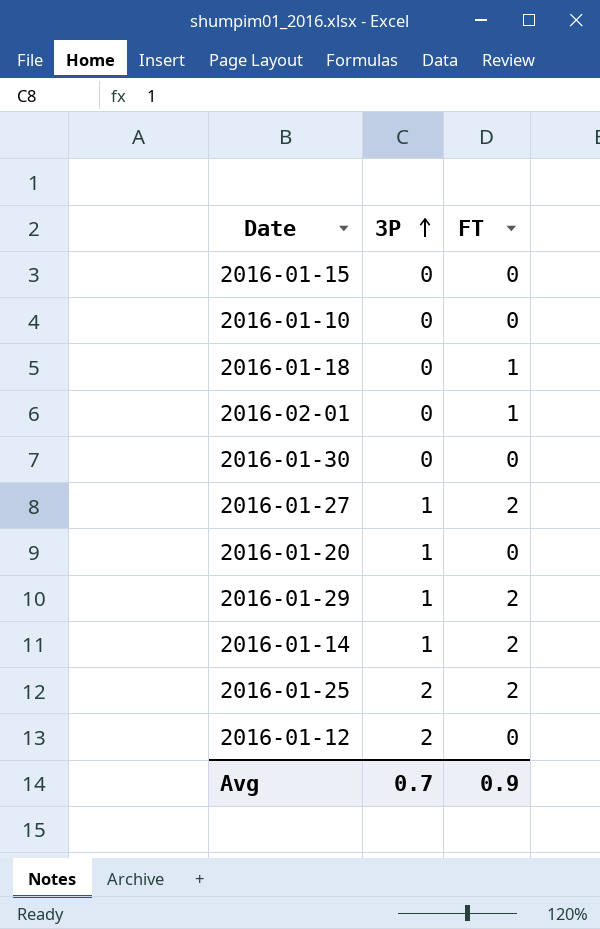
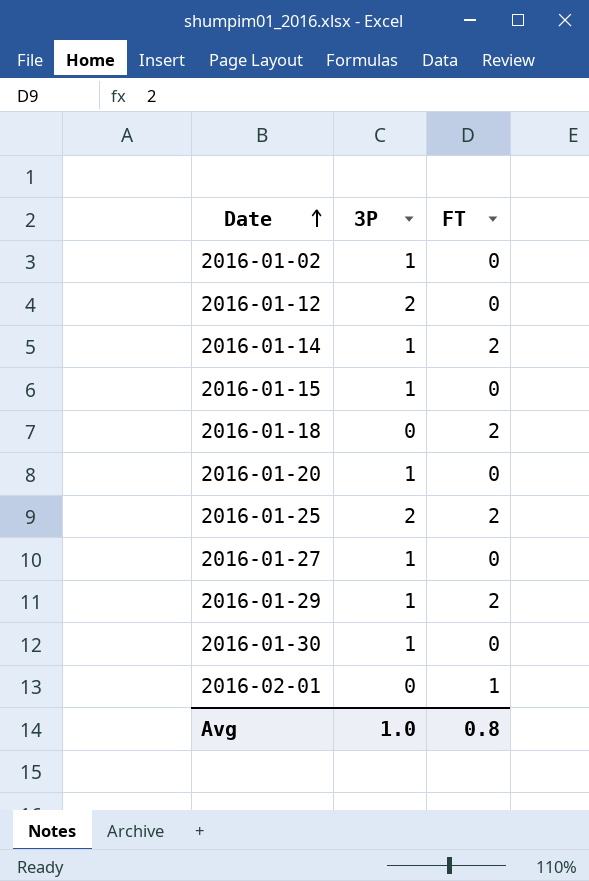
row order: 3P ascending -> Date ascending
row 2016-01-10: 0 | 0 -> none
row 2016-01-02: none -> 1 | 0
2016-01-15 | 3P: 0 -> 1
2016-01-18 | FT: 1 -> 2
2016-01-27 | FT: 2 -> 0
2016-01-30 | 3P: 0 -> 1
Avg | 3P: 0.7 -> 1.0
Avg | FT: 0.9 -> 0.8

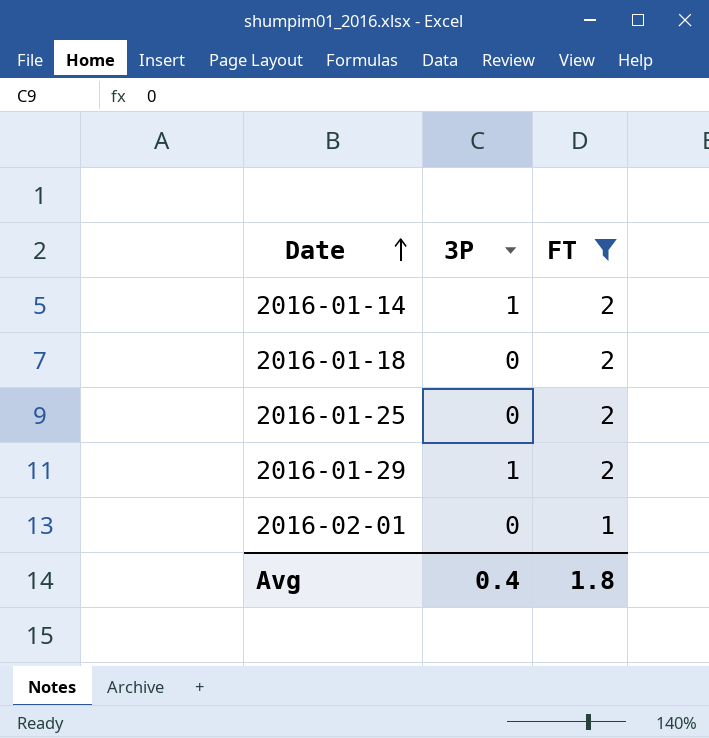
filter: none -> FT != 0
2016-01-25 | 3P: 2 -> 0
Avg | 3P: 1.0 -> 0.4
Avg | FT: 0.8 -> 1.8

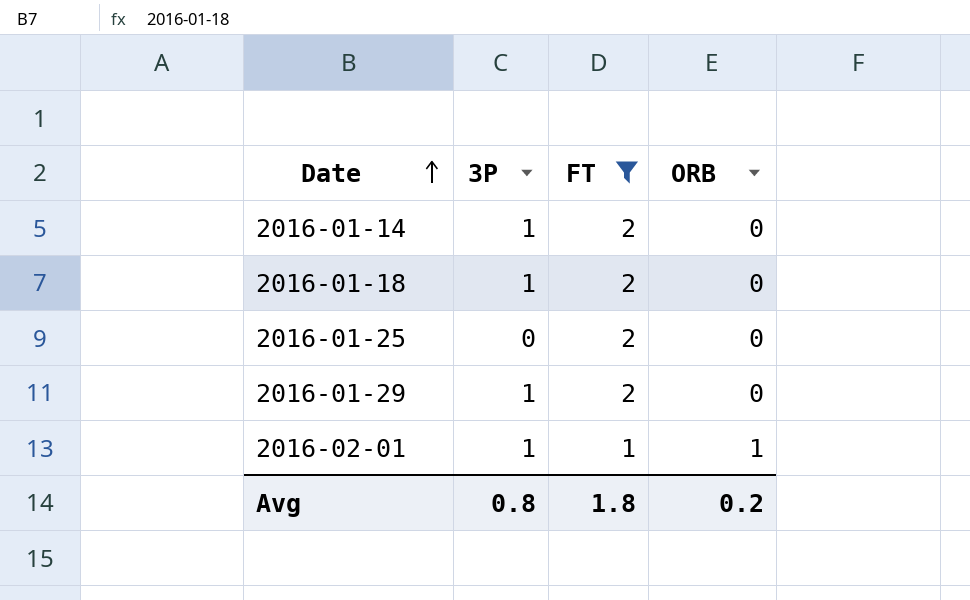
column ORB | position: none -> 4
2016-01-18 | 3P: 0 -> 1
2016-02-01 | 3P: 0 -> 1
Avg | 3P: 0.4 -> 0.8

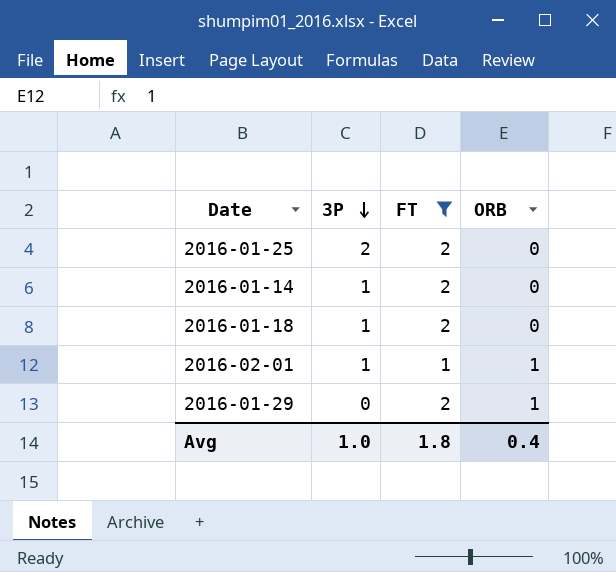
row order: Date ascending -> 3P descending
2016-01-25 | 3P: 0 -> 2
2016-01-29 | 3P: 1 -> 0
2016-01-29 | ORB: 0 -> 1
Avg | 3P: 0.8 -> 1.0
Avg | ORB: 0.2 -> 0.4

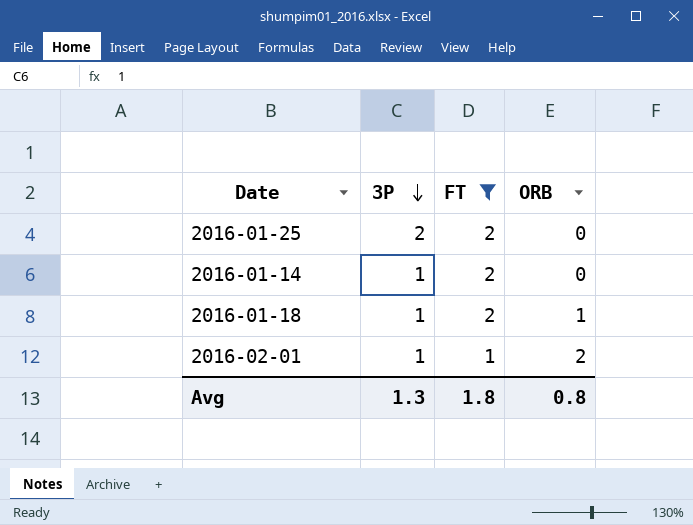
row 2016-01-29: 0 | 2 | 1 -> none
2016-01-18 | ORB: 0 -> 1
2016-02-01 | ORB: 1 -> 2
Avg | 3P: 1.0 -> 1.3
Avg | ORB: 0.4 -> 0.8

